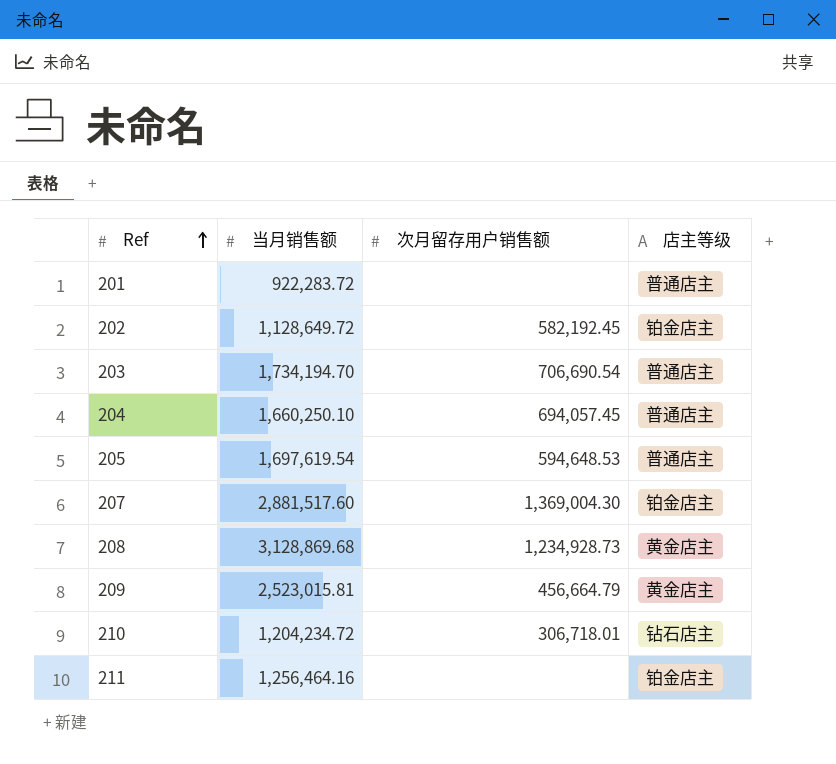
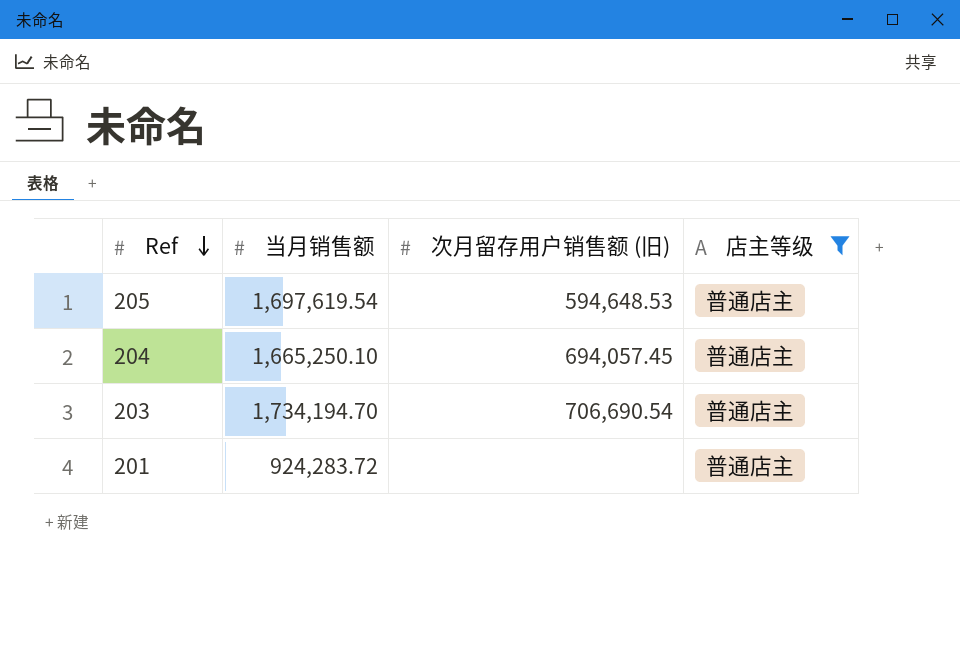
filter: none -> 店主等级 = 普通店主
row order: Ref ascending -> Ref descending
column name: 次月留存用户销售额 -> 次月留存用户销售额 (旧)
204 | 当月销售额: 1,660,250.10 -> 1,665,250.10
201 | 当月销售额: 922,283.72 -> 924,283.72

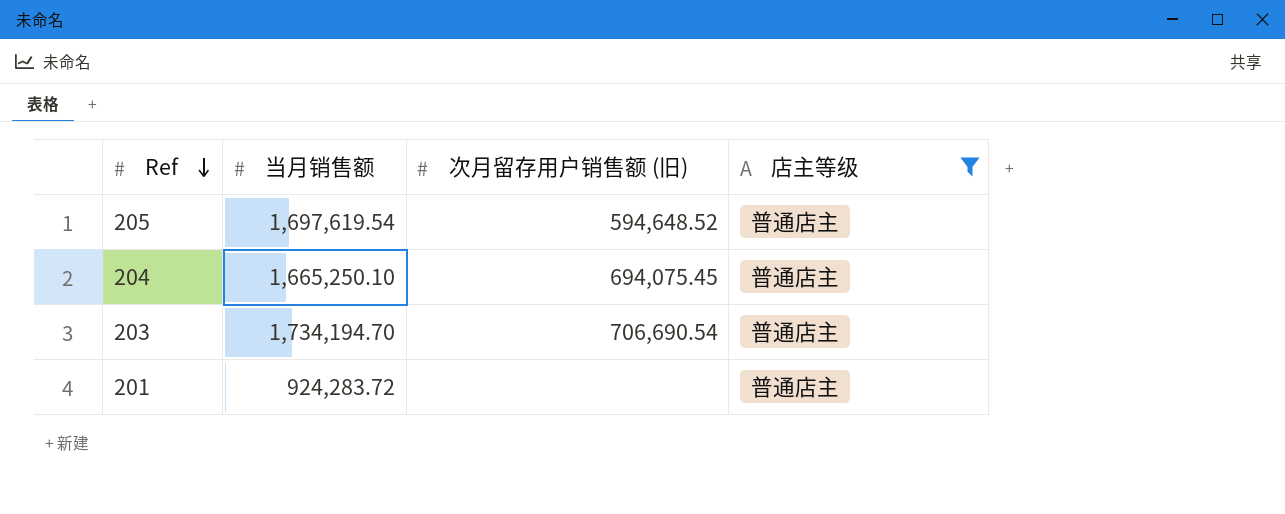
205 | 次月留存用户销售额 (旧): 594,648.53 -> 594,648.52
204 | 次月留存用户销售额 (旧): 694,057.45 -> 694,075.45

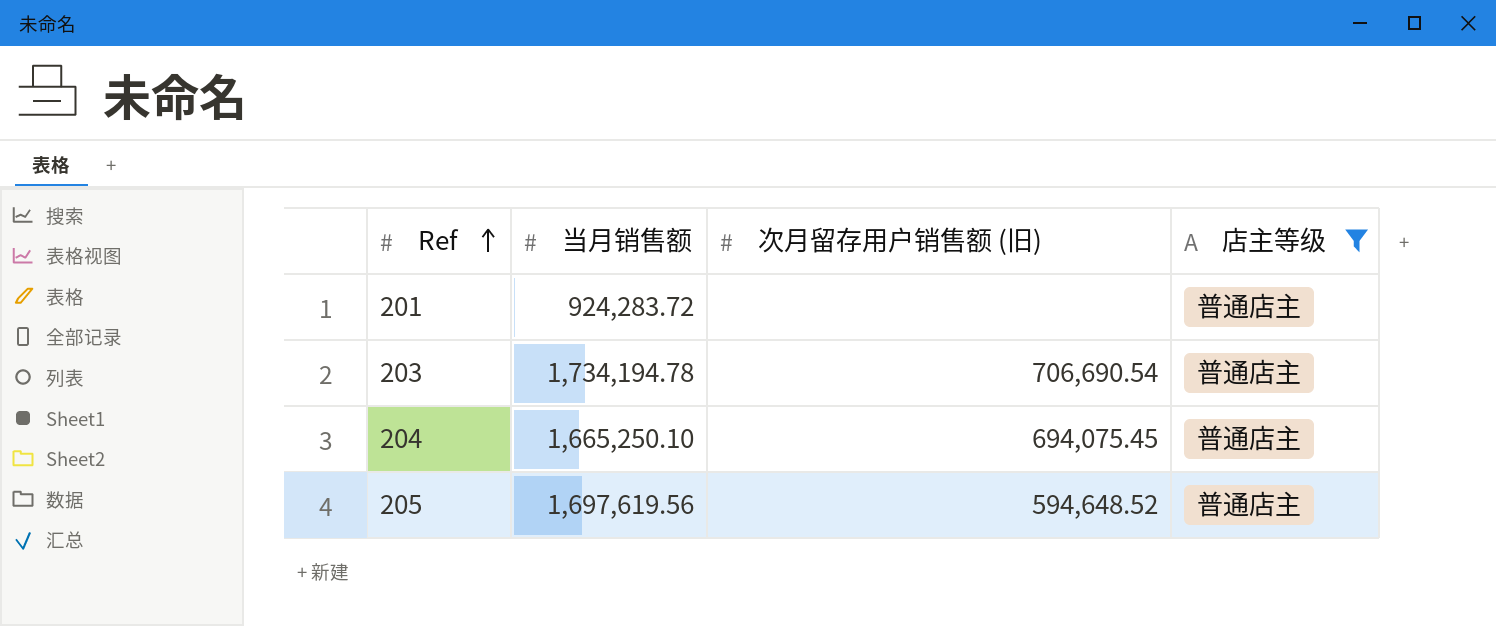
row order: Ref descending -> Ref ascending
203 | 当月销售额: 1,734,194.70 -> 1,734,194.78
205 | 当月销售额: 1,697,619.54 -> 1,697,619.56

